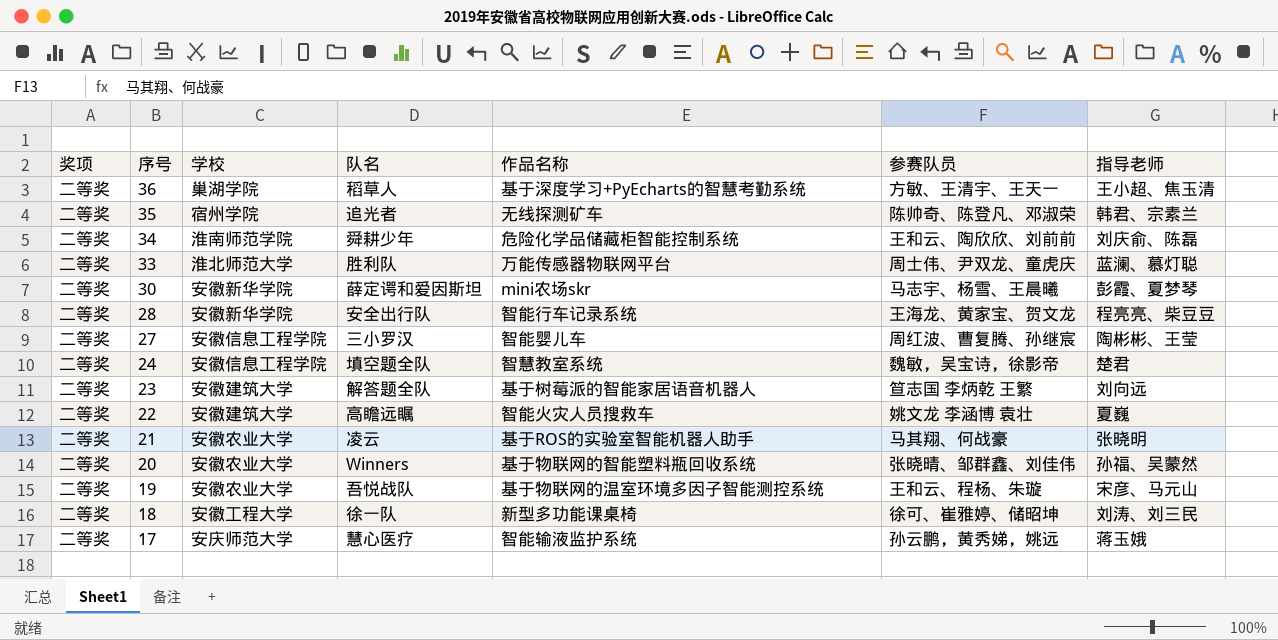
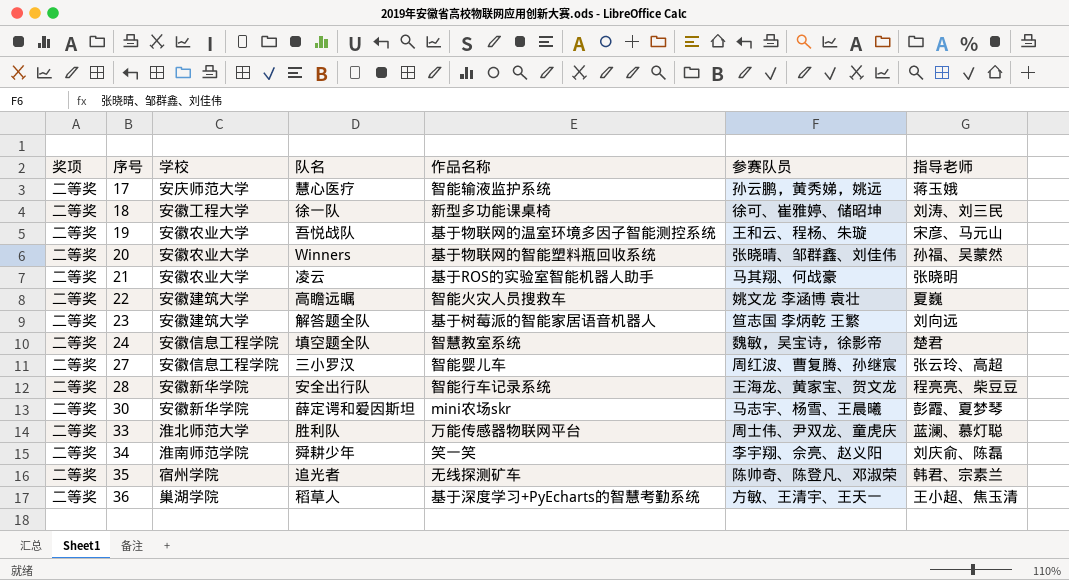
row order: 序号 descending -> 序号 ascending
27 | 指导老师: 陶彬彬、王莹 -> 张云玲、高超
34 | 作品名称: 危险化学品储藏柜智能控制系统 -> 笑一笑
34 | 参赛队员: 王和云、陶欣欣、刘前前 -> 李宇翔、佘亮、赵义阳

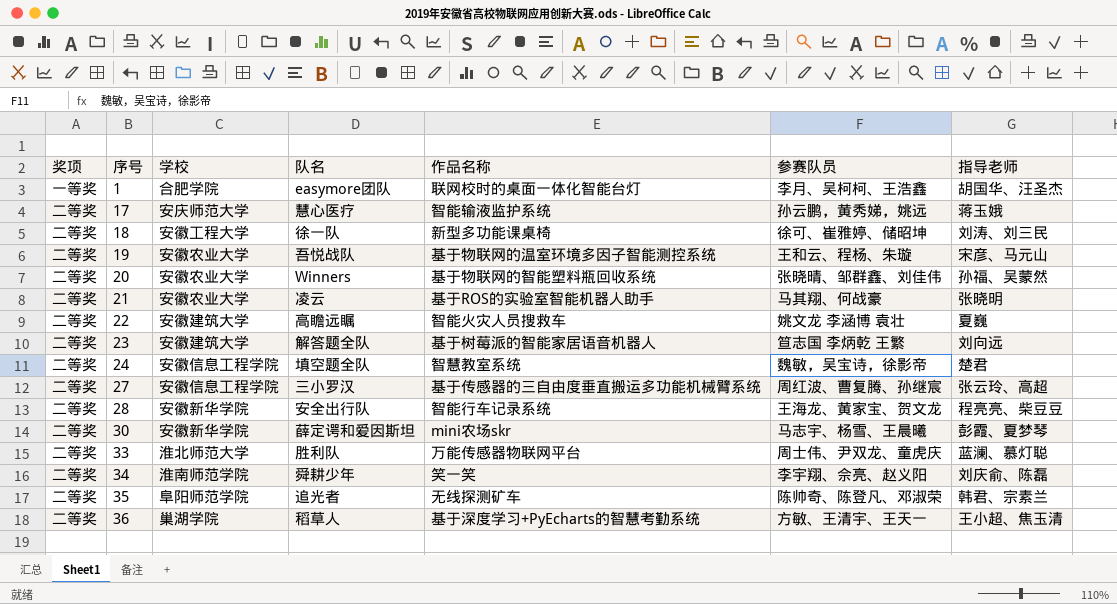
row 1: none -> 一等奖 | 合肥学院 | easymore团队 | 联网校时的桌面一体化智能台灯 | 李月、吴柯柯、王浩鑫 | 胡国华、汪圣杰
27 | 作品名称: 智能婴儿车 -> 基于传感器的三自由度垂直搬运多功能机械臂系统
35 | 学校: 宿州学院 -> 阜阳师范学院

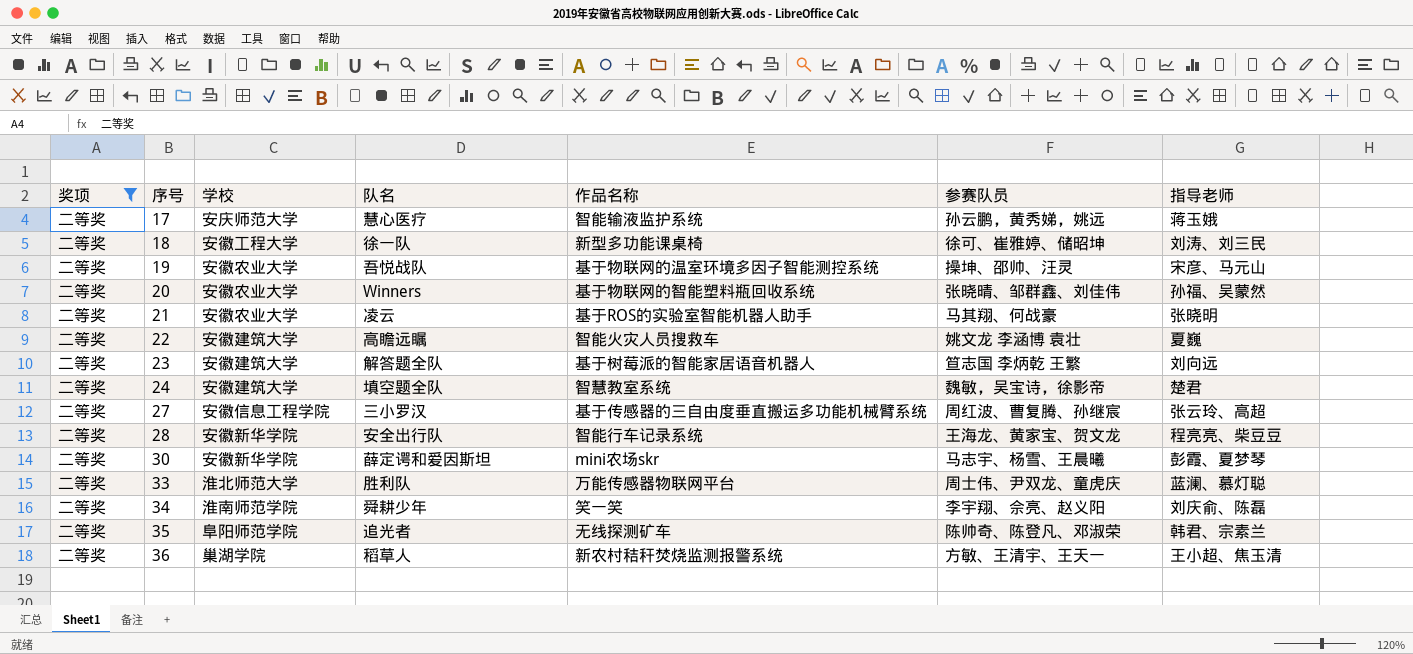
filter: none -> 奖项 = 二等奖
19 | 参赛队员: 王和云、程杨、朱璇 -> 操坤、邵帅、汪灵
24 | 学校: 安徽信息工程学院 -> 安徽建筑大学
36 | 作品名称: 基于深度学习+PyEcharts的智慧考勤系统 -> 新农村秸秆焚烧监测报警系统

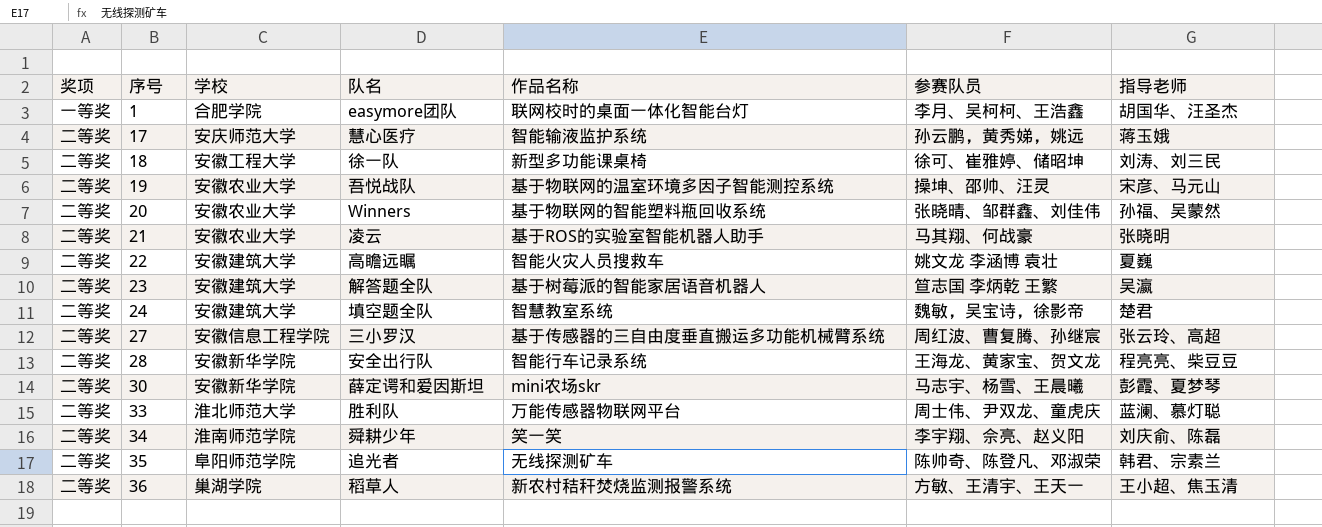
filter: 奖项 = 二等奖 -> none
23 | 指导老师: 刘向远 -> 吴瀛

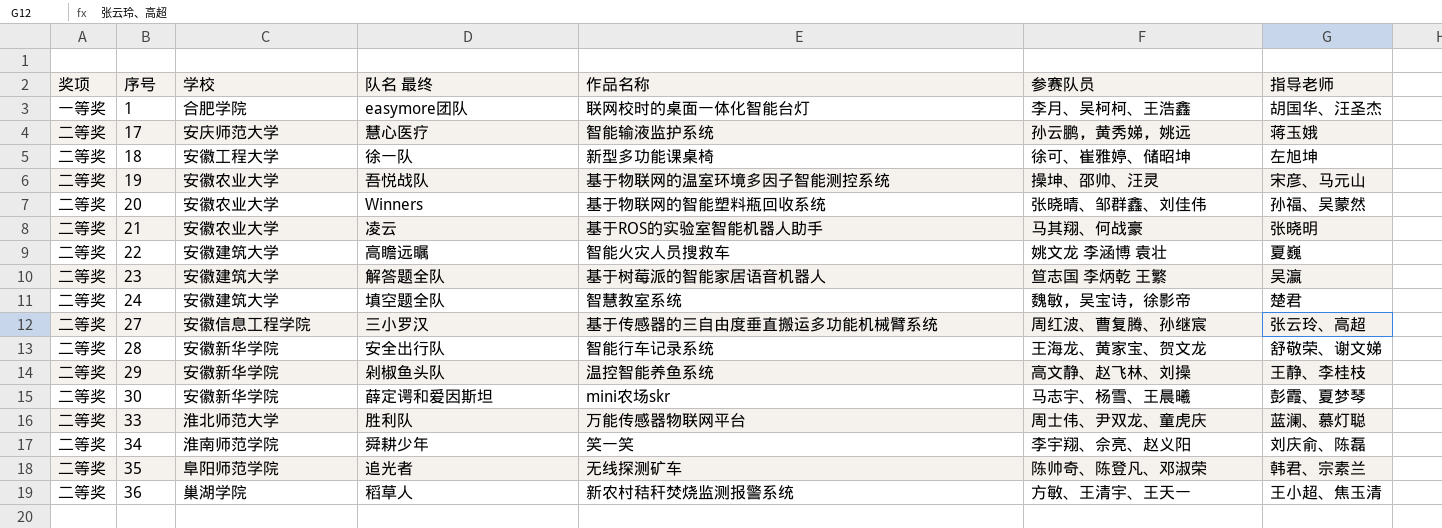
column name: 队名 -> 队名 最终
18 | 指导老师: 刘涛、刘三民 -> 左旭坤
28 | 指导老师: 程亮亮、柴豆豆 -> 舒敬荣、谢文娣
row 29: none -> 二等奖 | 安徽新华学院 | 剁椒鱼头队 | 温控智能养鱼系统 | 高文静、赵飞林、刘操 | 王静、李桂枝

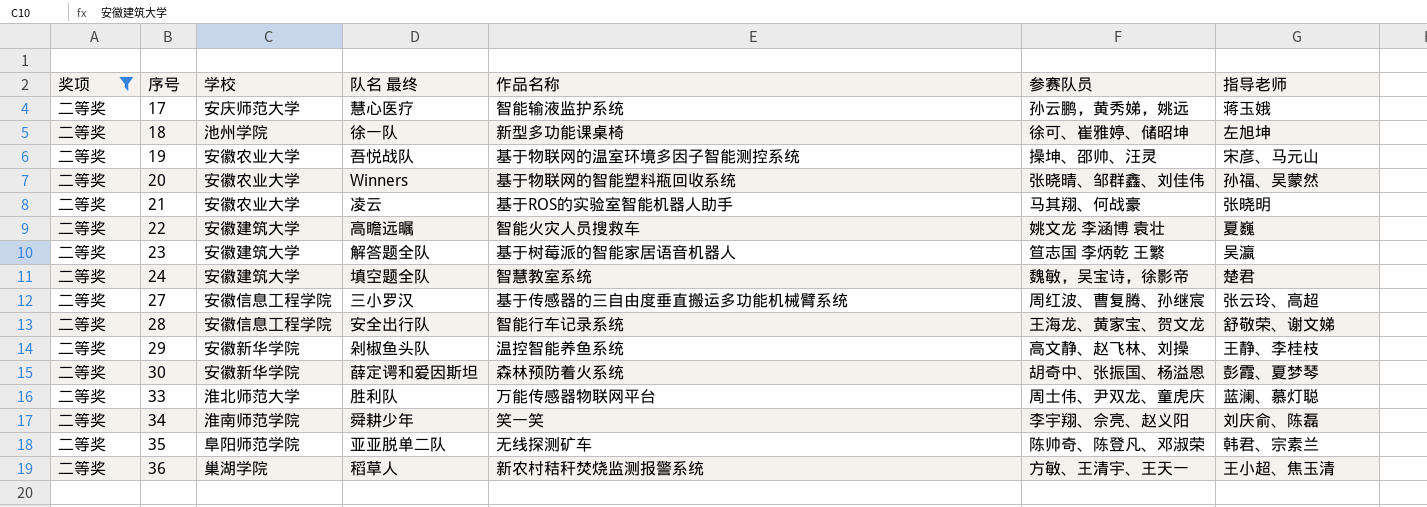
filter: none -> 奖项 = 二等奖
18 | 学校: 安徽工程大学 -> 池州学院
28 | 学校: 安徽新华学院 -> 安徽信息工程学院
30 | 作品名称: mini农场skr -> 森林预防着火系统
30 | 参赛队员: 马志宇、杨雪、王晨曦 -> 胡奇中、张振国、杨溢恩
35 | 队名 最终: 追光者 -> 亚亚脱单二队

